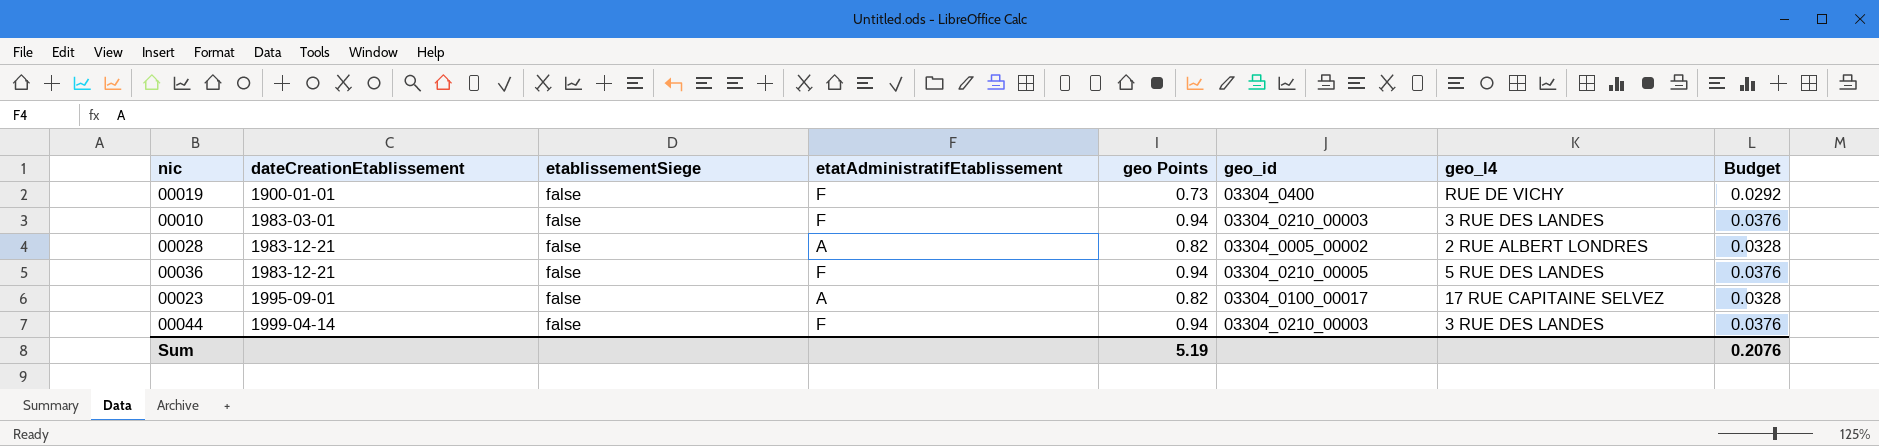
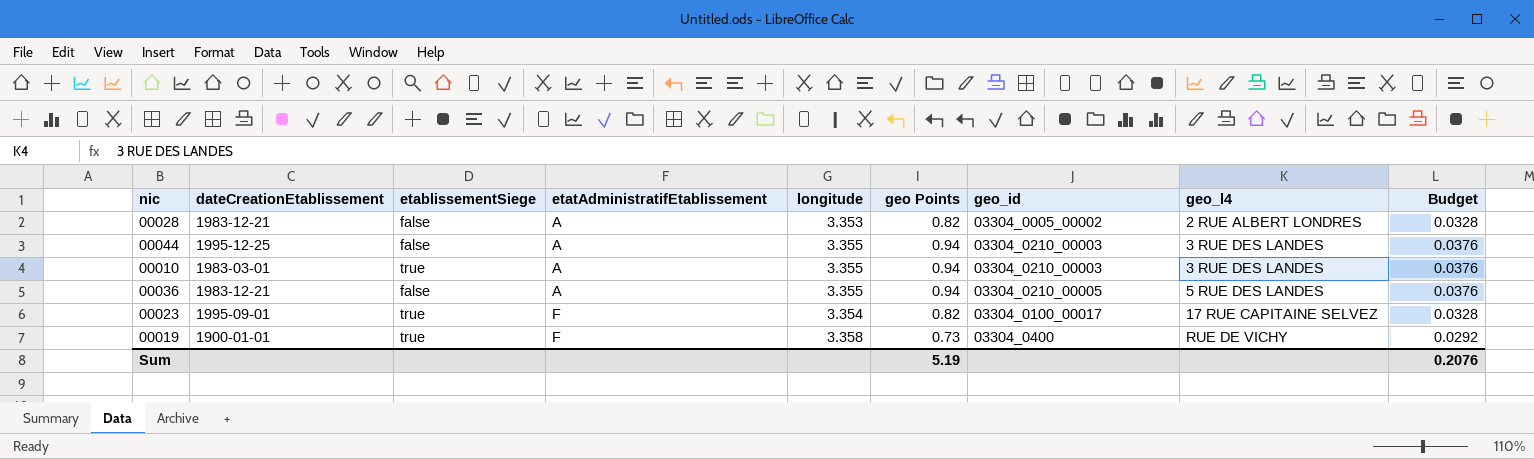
row order: dateCreationEtablissement ascending -> etatAdministratifEtablissement ascending
column longitude | position: none -> 5
00044 | dateCreationEtablissement: 1999-04-14 -> 1995-12-25
00044 | etatAdministratifEtablissement: F -> A
00010 | etablissementSiege: false -> true
00010 | etatAdministratifEtablissement: F -> A
00036 | etatAdministratifEtablissement: F -> A
00023 | etablissementSiege: false -> true
00023 | etatAdministratifEtablissement: A -> F
00019 | etablissementSiege: false -> true

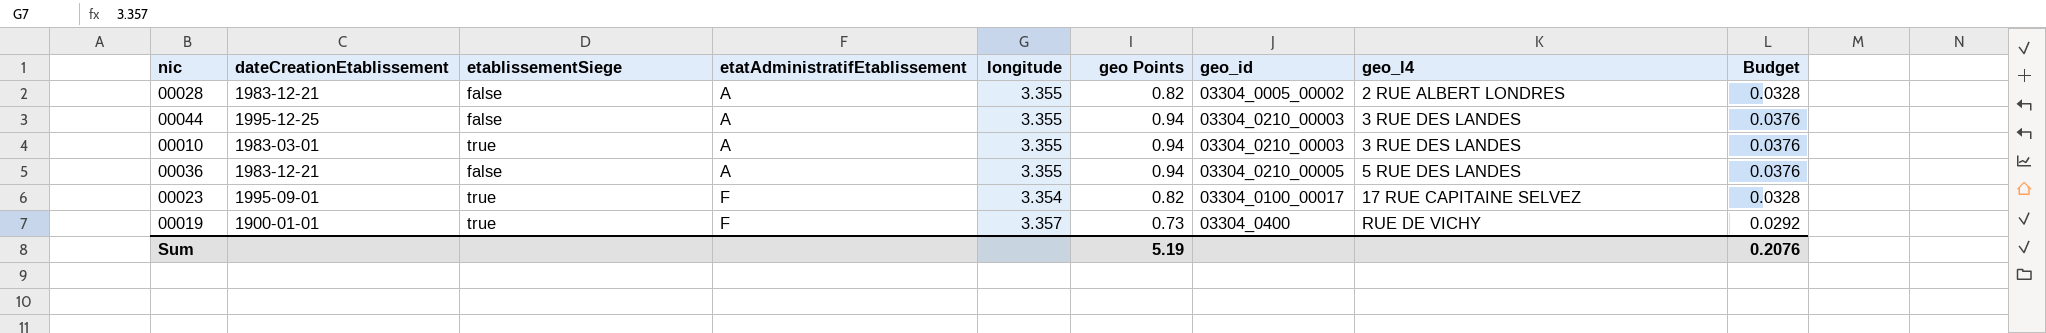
00028 | longitude: 3.353 -> 3.355
00019 | longitude: 3.358 -> 3.357

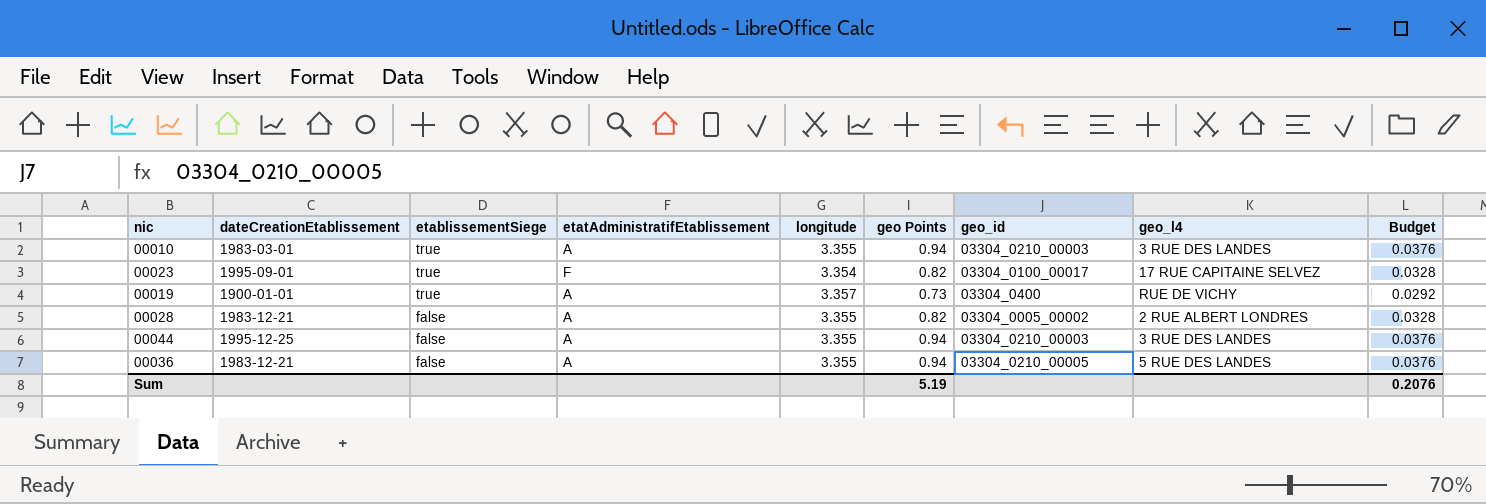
row order: etatAdministratifEtablissement ascending -> etablissementSiege descending
00019 | etatAdministratifEtablissement: F -> A

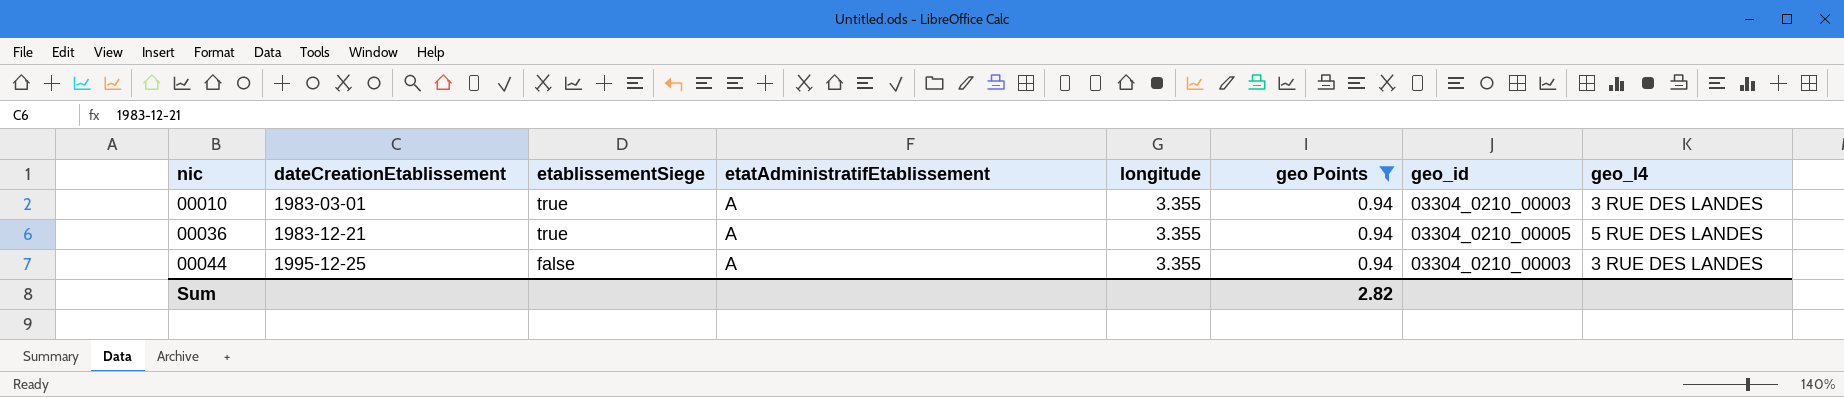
filter: none -> geo Points = 0.94
row order: etablissementSiege descending -> nic ascending
column Budget | formula: [geo Points] * 0.04 -> none
00036 | etablissementSiege: false -> true
Sum | geo Points: 5.19 -> 2.82

